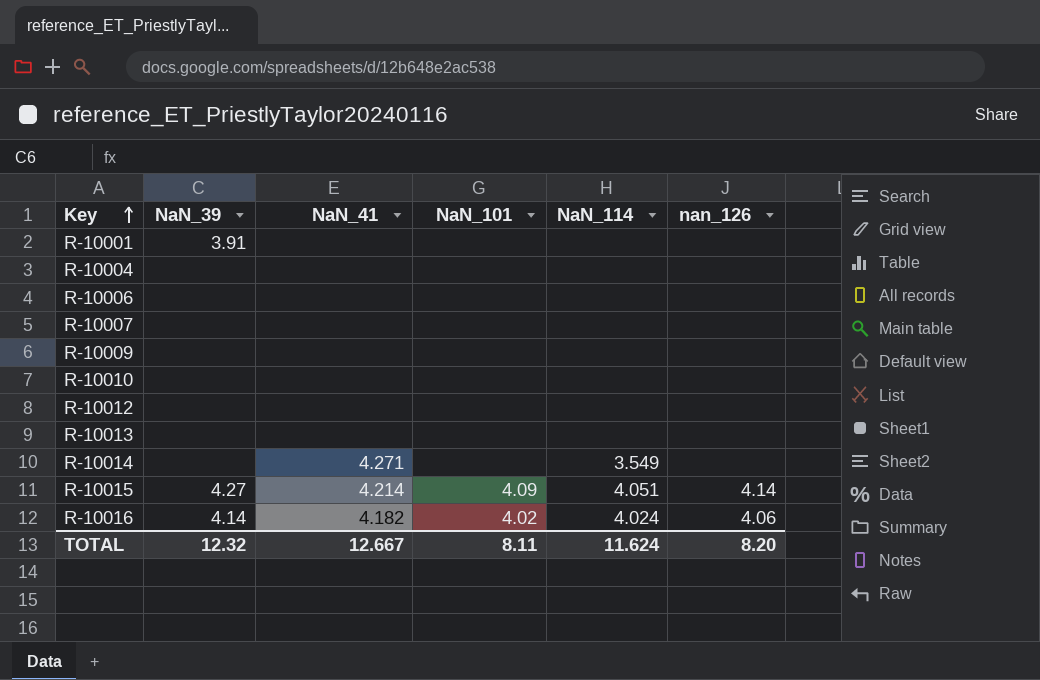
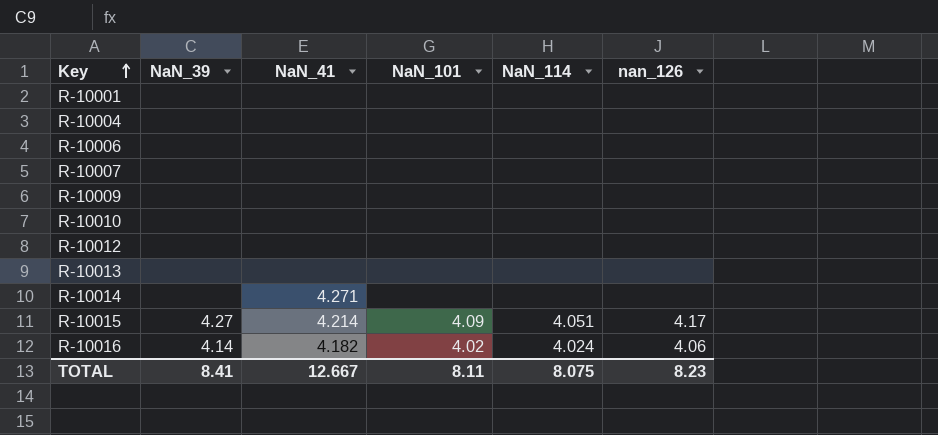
R-10001 | NaN_39: 3.91 -> none
R-10014 | NaN_114: 3.549 -> none
R-10015 | nan_126: 4.14 -> 4.17
TOTAL | NaN_39: 12.32 -> 8.41
TOTAL | NaN_114: 11.624 -> 8.075
TOTAL | nan_126: 8.20 -> 8.23

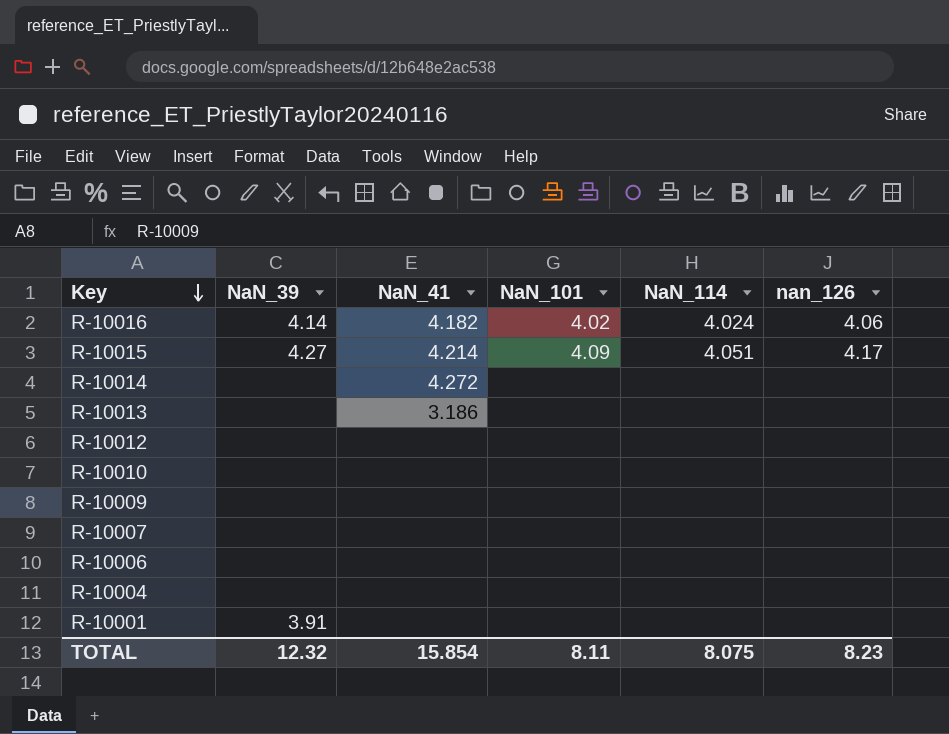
row order: Key ascending -> Key descending
R-10014 | NaN_41: 4.271 -> 4.272
R-10013 | NaN_41: none -> 3.186
R-10001 | NaN_39: none -> 3.91
TOTAL | NaN_39: 8.41 -> 12.32
TOTAL | NaN_41: 12.667 -> 15.854

